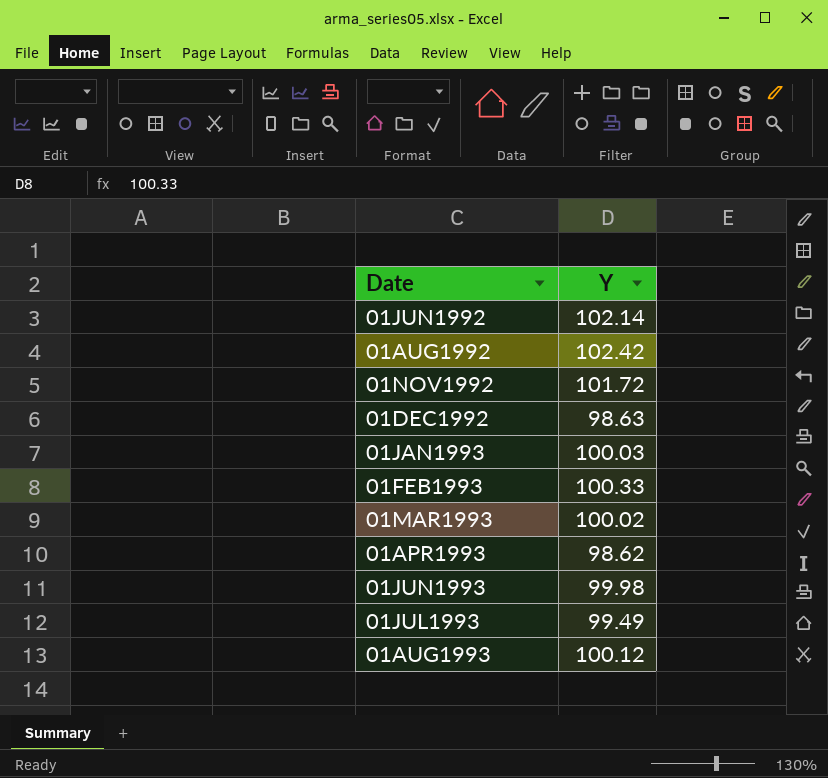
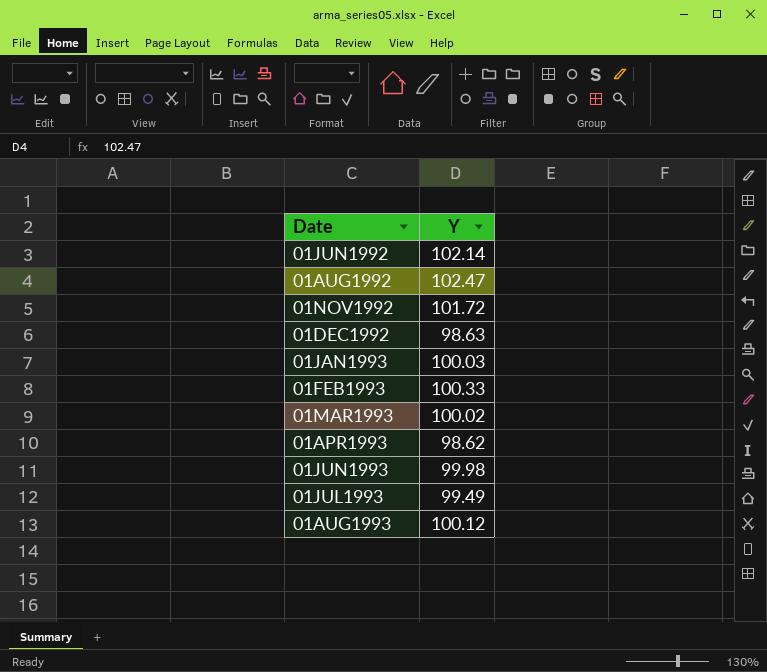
01AUG1992 | Y: 102.42 -> 102.47

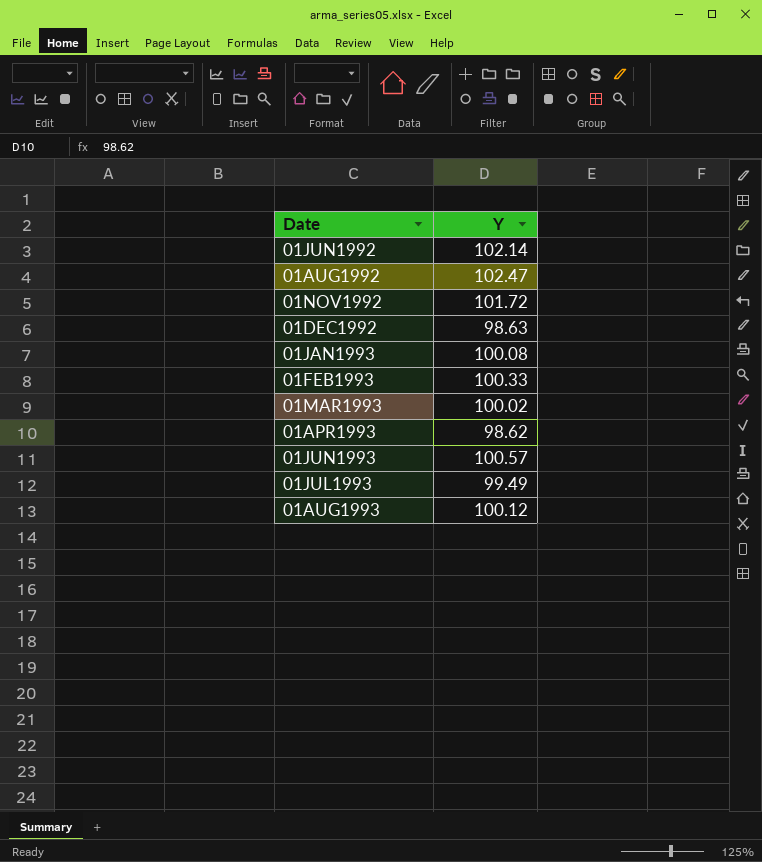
01JAN1993 | Y: 100.03 -> 100.08
01JUN1993 | Y: 99.98 -> 100.57

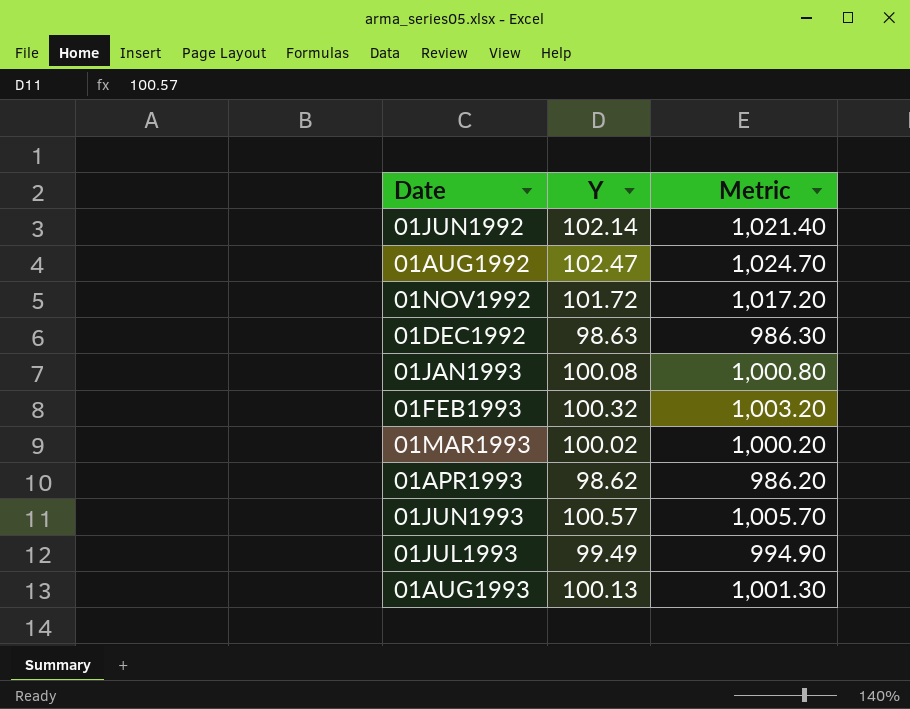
column Metric | formula: none -> [Y] * 10
01FEB1993 | Y: 100.33 -> 100.32
01AUG1993 | Y: 100.12 -> 100.13

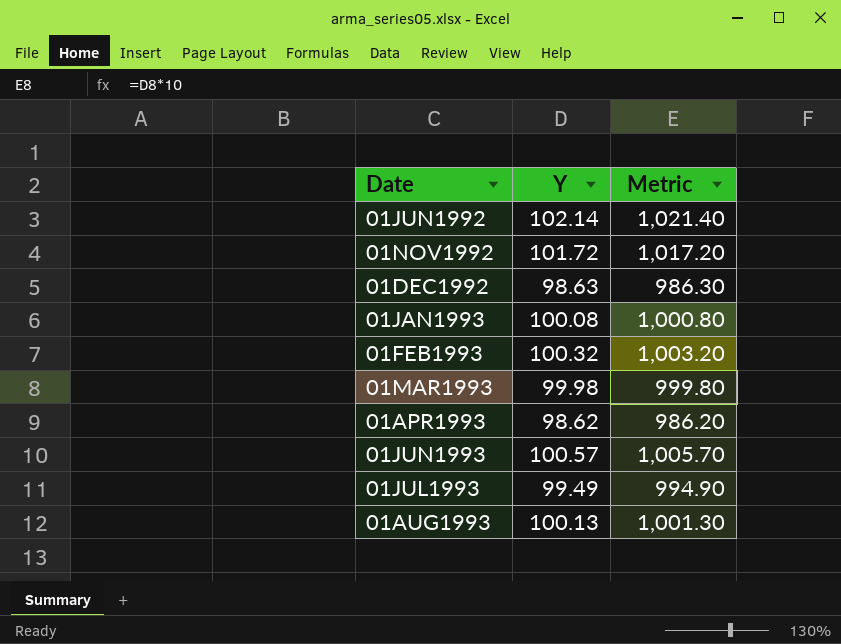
row 01AUG1992: 102.47 | 1,024.70 -> none
01MAR1993 | Y: 100.02 -> 99.98
01MAR1993 | Metric: 1,000.20 -> 999.80

